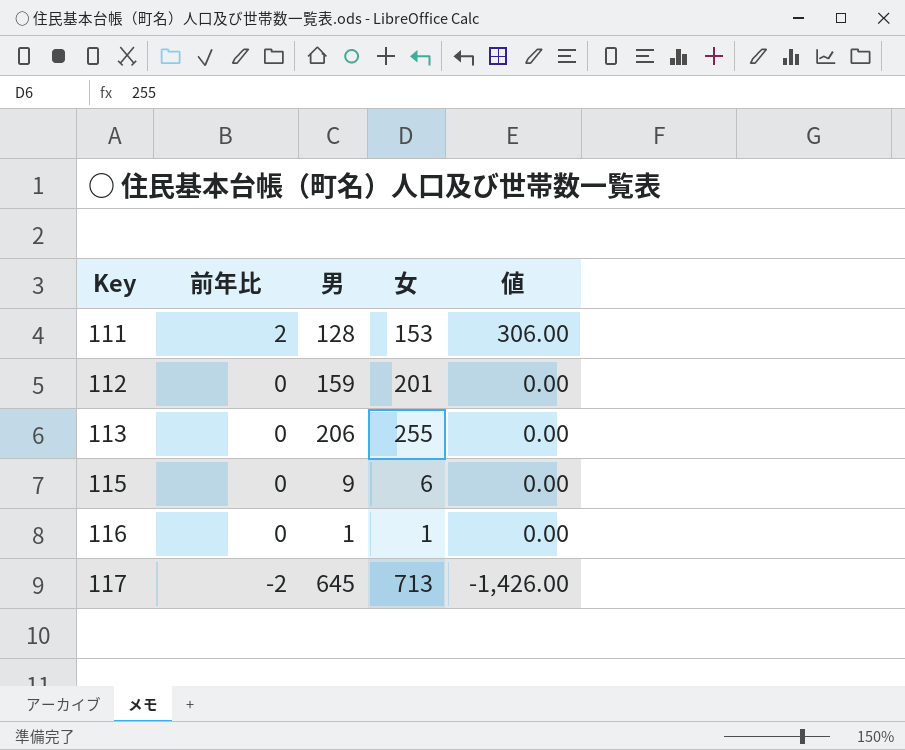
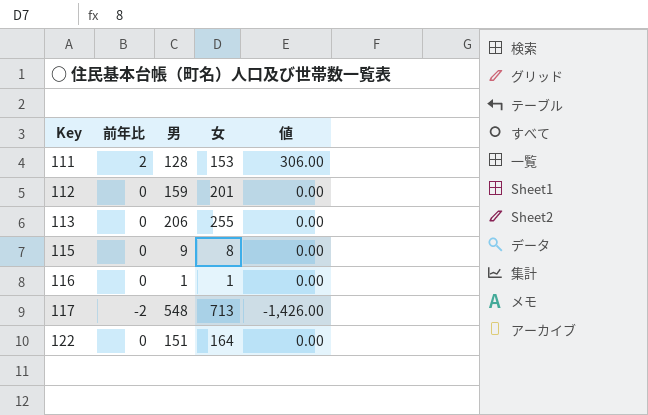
115 | 女: 6 -> 8
117 | 男: 645 -> 548
row 122: none -> 0 | 151 | 164 | 0.00

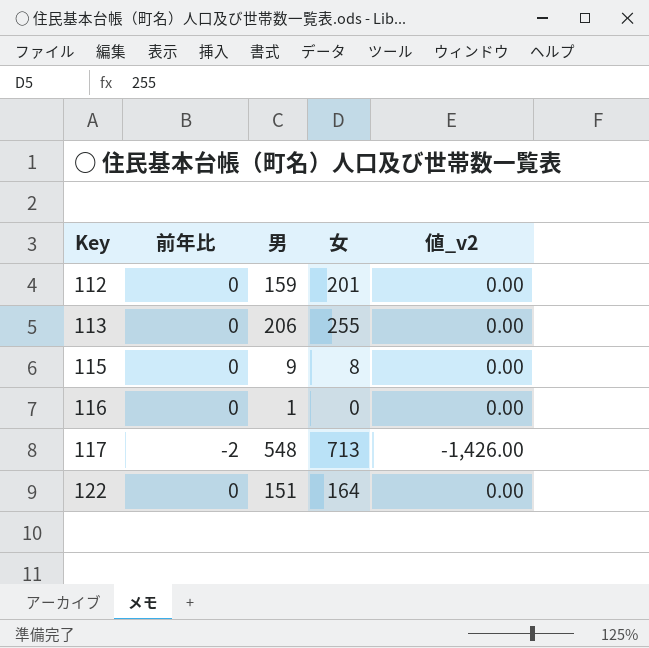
column name: 値 -> 値_v2
row 111: 2 | 128 | 153 | 306.00 -> none
116 | 女: 1 -> 0

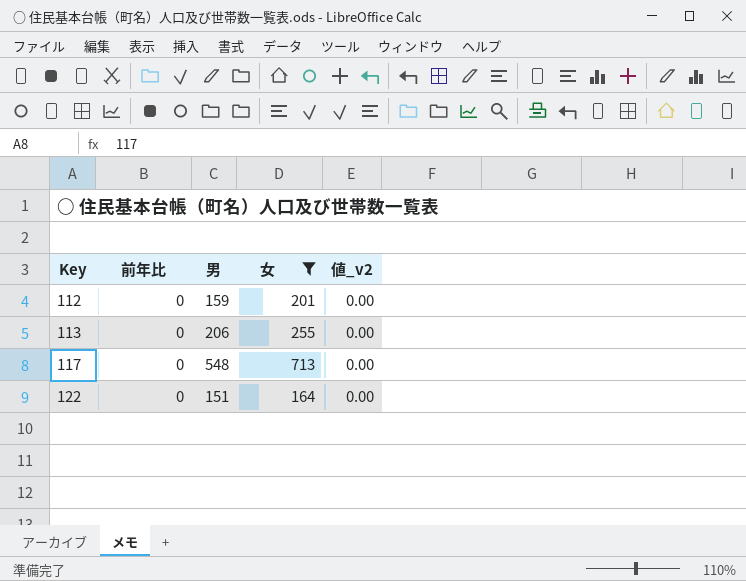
filter: none -> 女 >= 164
117 | 前年比: -2 -> 0
117 | 値_v2: -1,426.00 -> 0.00

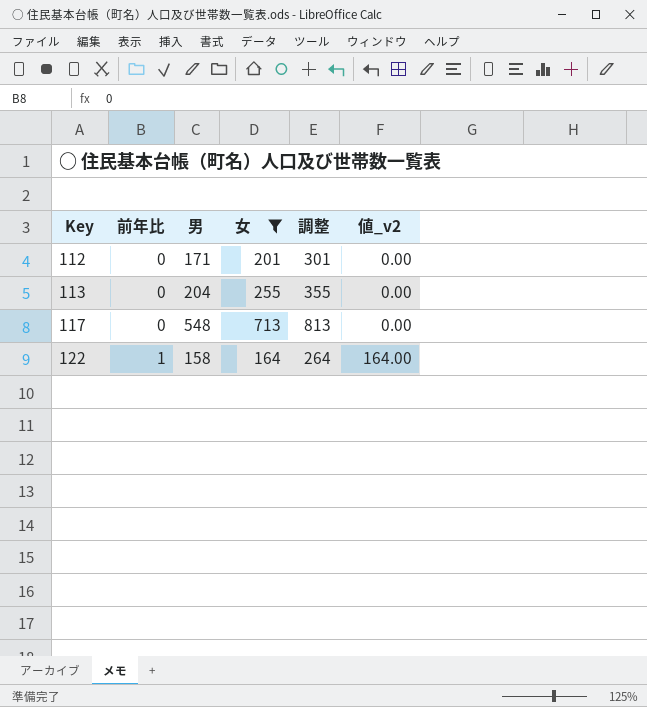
column 調整 | formula: none -> [女] + 100
112 | 男: 159 -> 171
113 | 男: 206 -> 204
122 | 前年比: 0 -> 1
122 | 男: 151 -> 158
122 | 値_v2: 0.00 -> 164.00

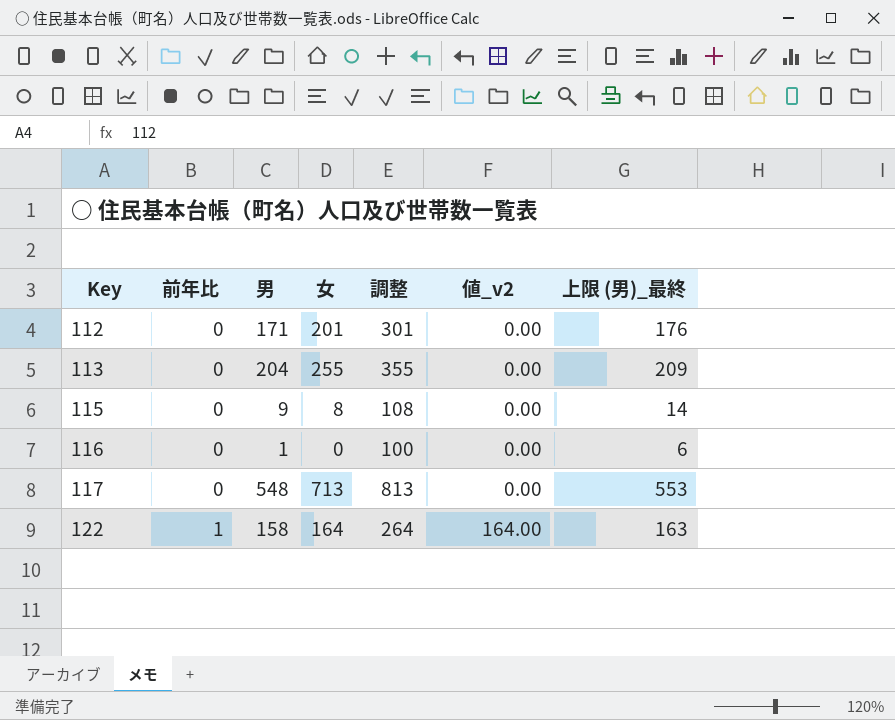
filter: 女 >= 164 -> none
column 上限 (男)_最終 | formula: none -> [男] + 5

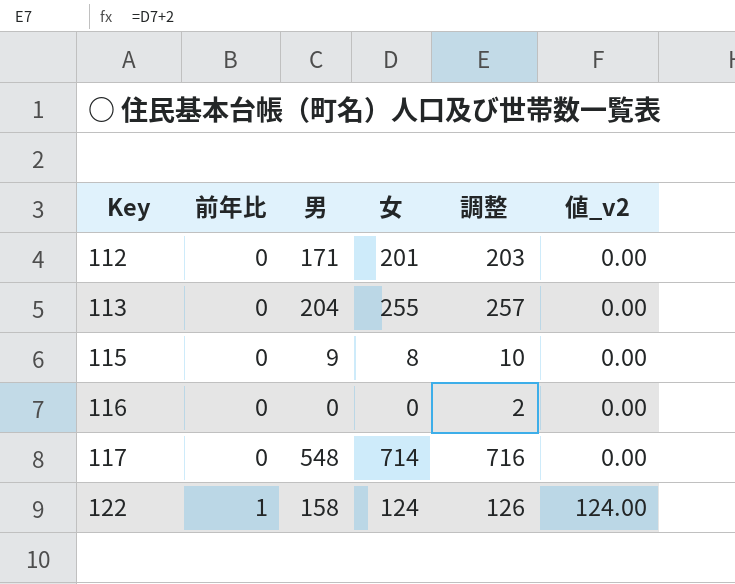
column 上限 (男)_最終 | formula: [男] + 5 -> none
column 調整 | formula: [女] + 100 -> [女] + 2
116 | 男: 1 -> 0
117 | 女: 713 -> 714
122 | 女: 164 -> 124
122 | 値_v2: 164.00 -> 124.00

